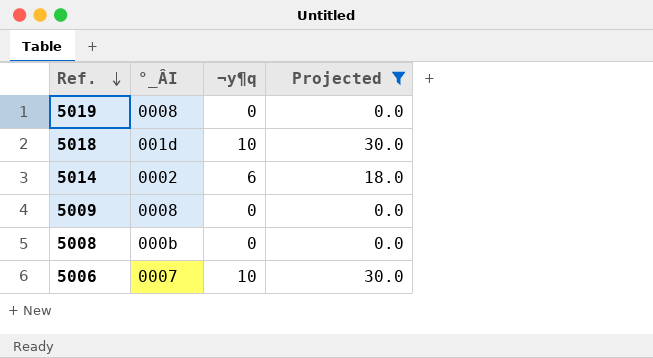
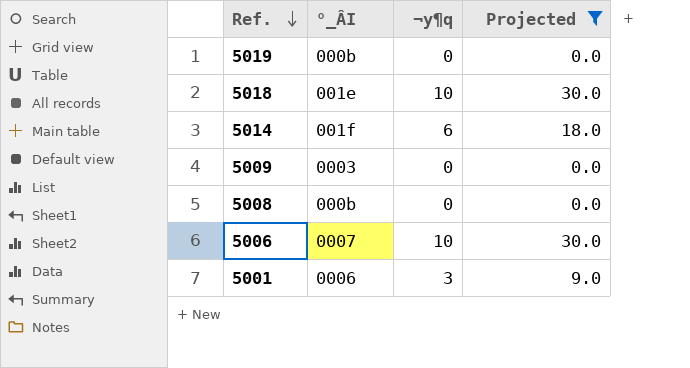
5019 | °_ÂI: 0008 -> 000b
5018 | °_ÂI: 001d -> 001e
5014 | °_ÂI: 0002 -> 001f
5009 | °_ÂI: 0008 -> 0003
row 5001: none -> 0006 | 3 | 9.0

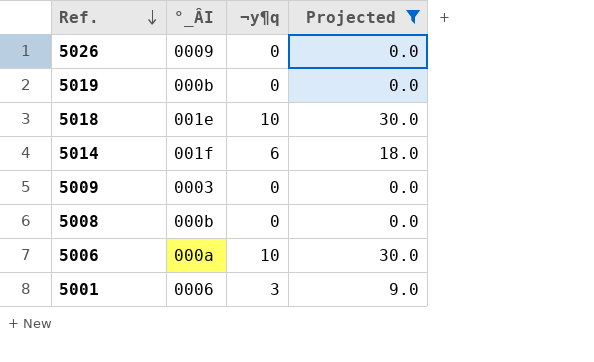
row 5026: none -> 0009 | 0 | 0.0
5006 | °_ÂI: 0007 -> 000a

